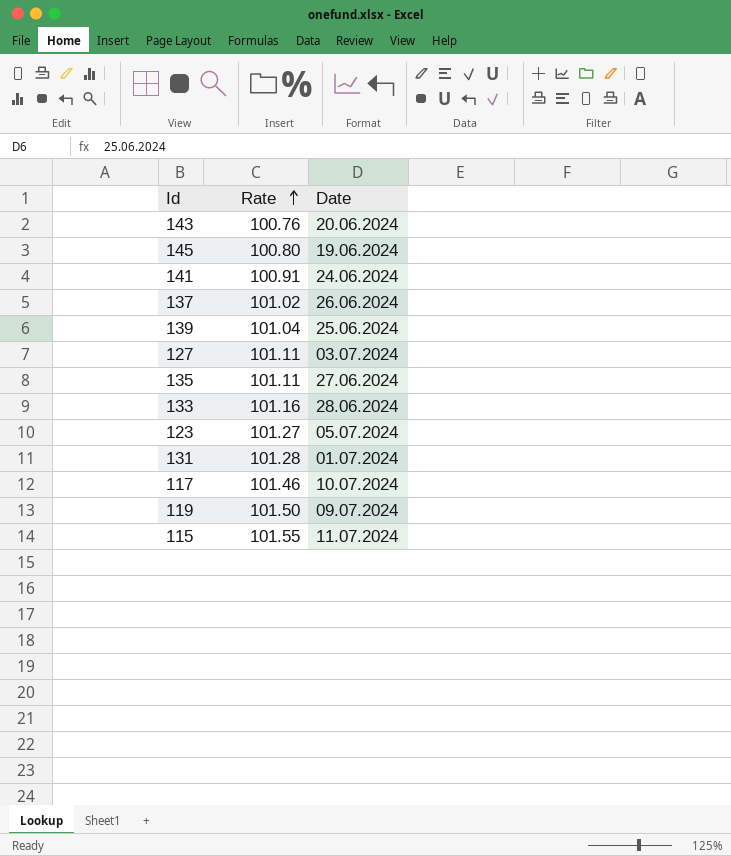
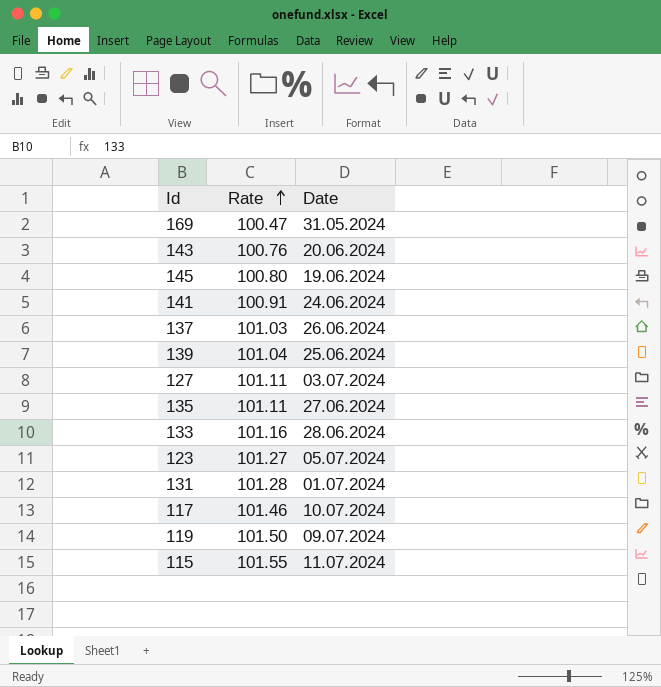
row 169: none -> 100.47 | 31.05.2024
137 | Rate: 101.02 -> 101.03

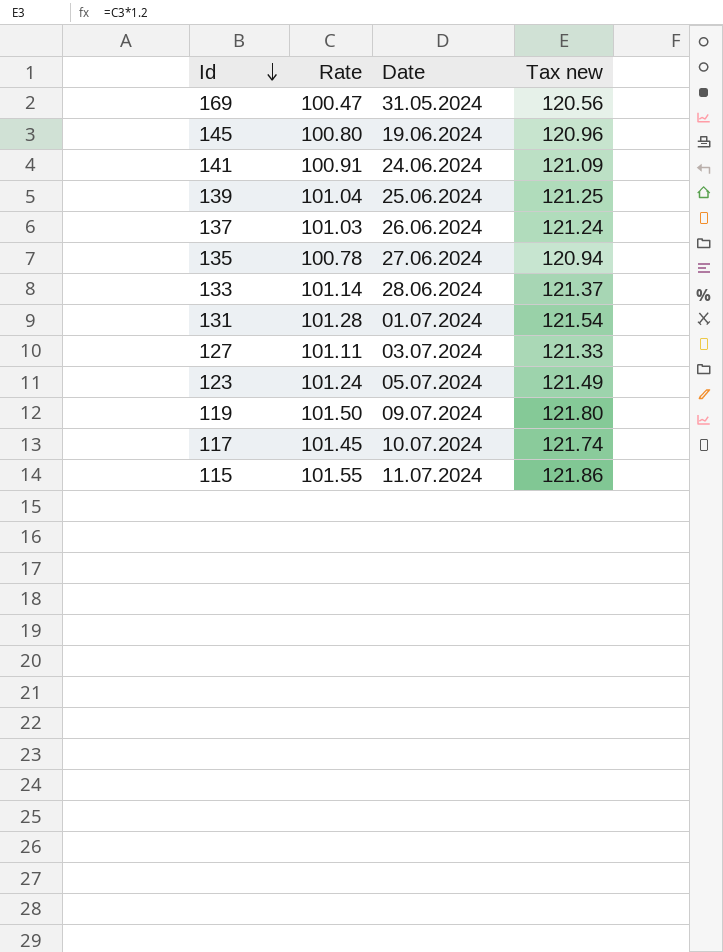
row order: Rate ascending -> Id descending
column Tax new | formula: none -> [Rate] * 1.2
row 143: 100.76 | 20.06.2024 -> none
135 | Rate: 101.11 -> 100.78
133 | Rate: 101.16 -> 101.14
123 | Rate: 101.27 -> 101.24
117 | Rate: 101.46 -> 101.45

